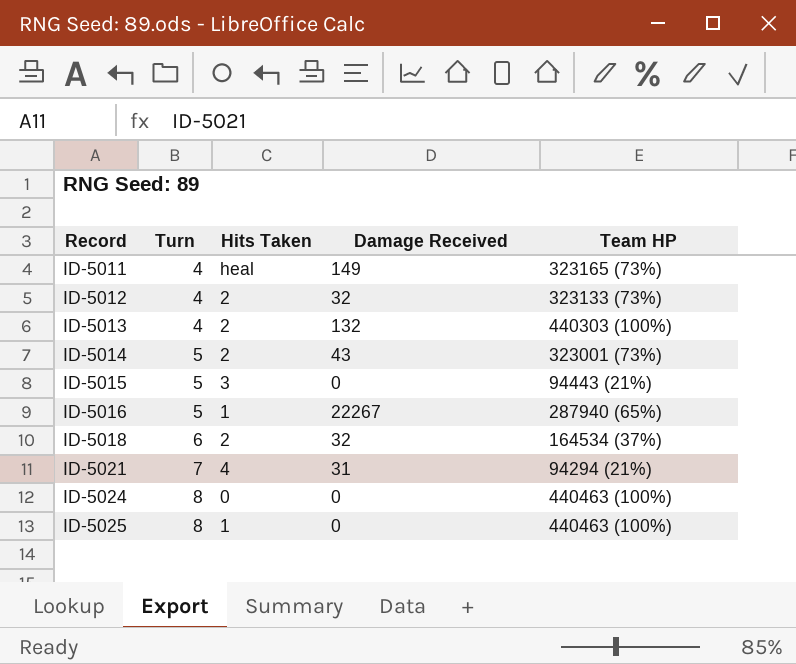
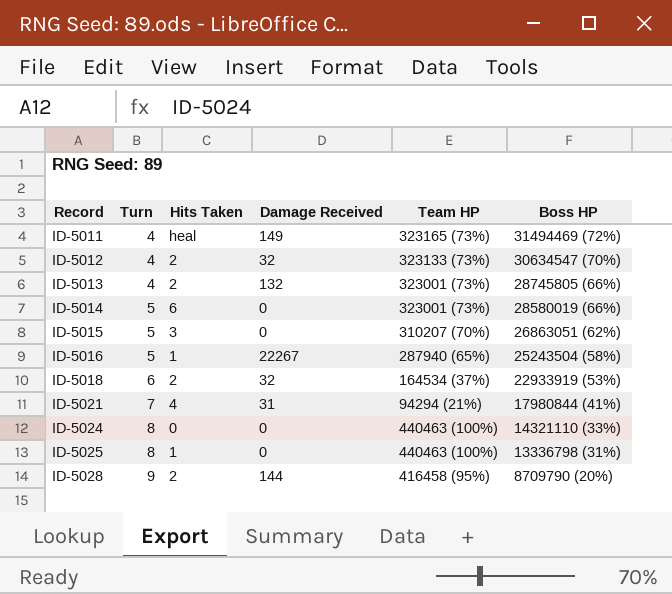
column Boss HP | position: none -> 6
ID-5013 | Team HP: 440303 (100%) -> 323001 (73%)
ID-5014 | Hits Taken: 2 -> 6
ID-5014 | Damage Received: 43 -> 0
ID-5015 | Team HP: 94443 (21%) -> 310207 (70%)
row ID-5028: none -> 9 | 2 | 144 | 416458 (95%) | 8709790 (20%)

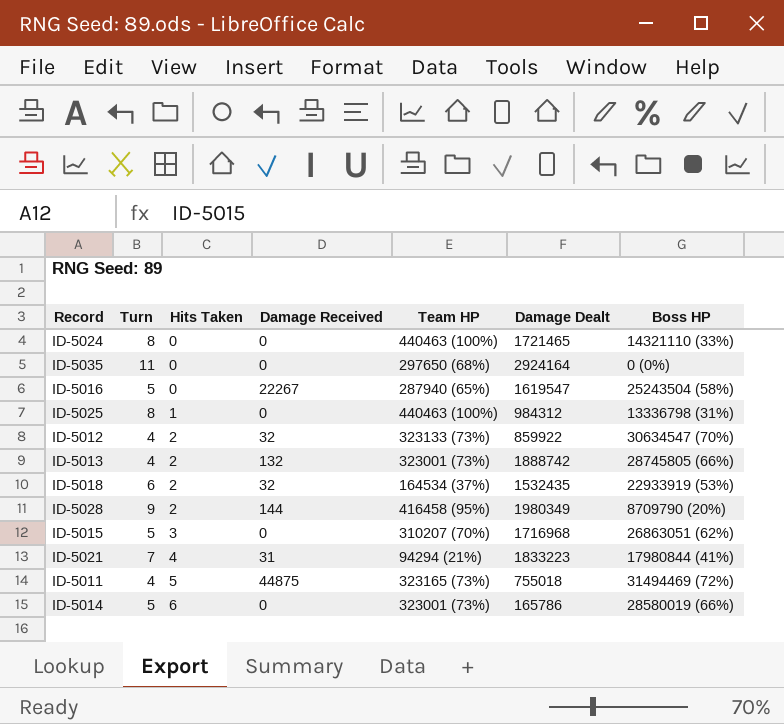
row order: Record ascending -> Hits Taken ascending
column Damage Dealt | position: none -> 6
row ID-5035: none -> 11 | 0 | 0 | 297650 (68%) | 2924164 | 0 (0%)
ID-5016 | Hits Taken: 1 -> 0
ID-5011 | Hits Taken: heal -> 5
ID-5011 | Damage Received: 149 -> 44875

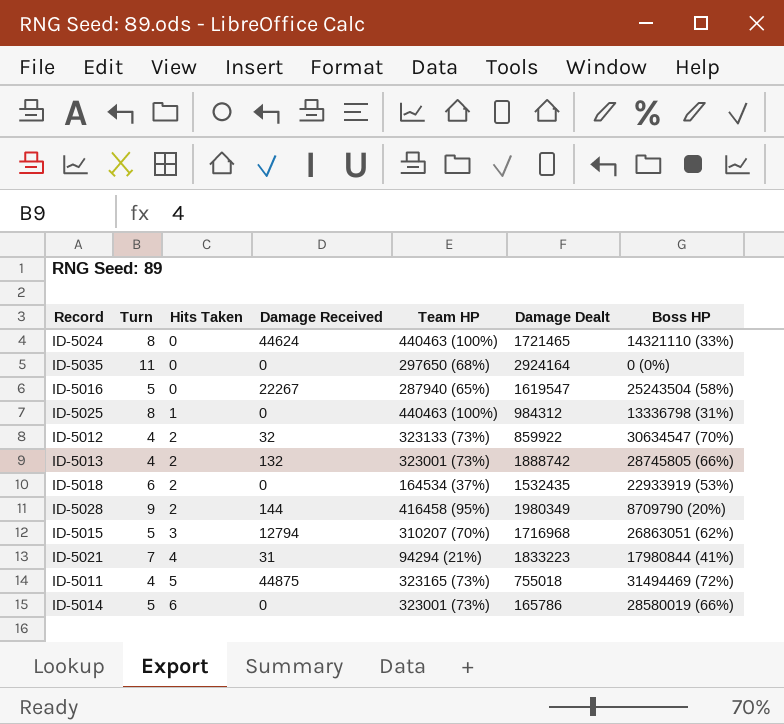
ID-5024 | Damage Received: 0 -> 44624
ID-5018 | Damage Received: 32 -> 0
ID-5015 | Damage Received: 0 -> 12794

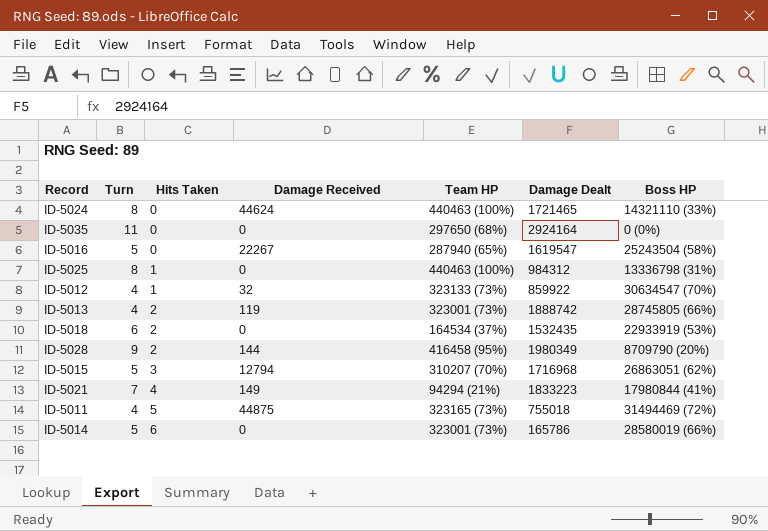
ID-5012 | Hits Taken: 2 -> 1
ID-5013 | Damage Received: 132 -> 119
ID-5021 | Damage Received: 31 -> 149

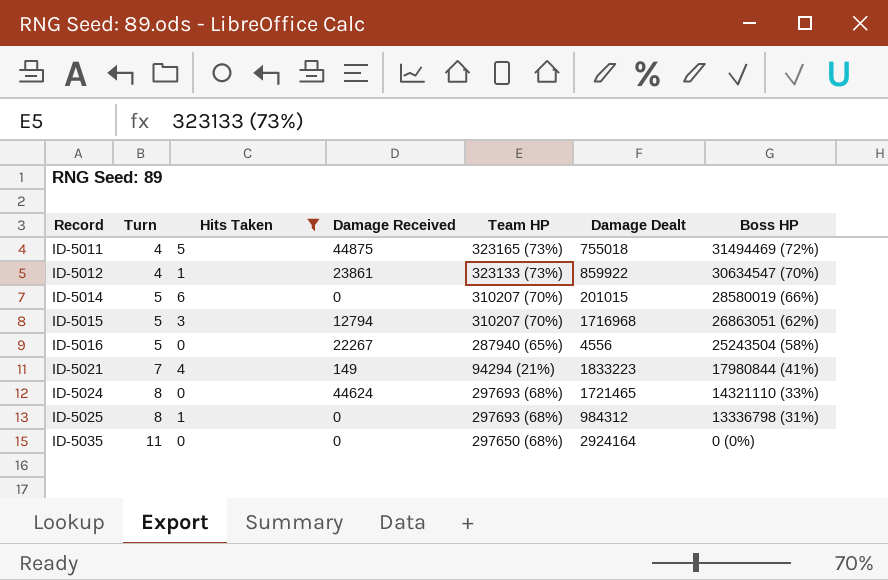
filter: none -> Hits Taken != 2
row order: Hits Taken ascending -> Record ascending
ID-5012 | Damage Received: 32 -> 23861
ID-5014 | Team HP: 323001 (73%) -> 310207 (70%)
ID-5014 | Damage Dealt: 165786 -> 201015
ID-5016 | Damage Dealt: 1619547 -> 4556
ID-5024 | Team HP: 440463 (100%) -> 297693 (68%)
ID-5025 | Team HP: 440463 (100%) -> 297693 (68%)

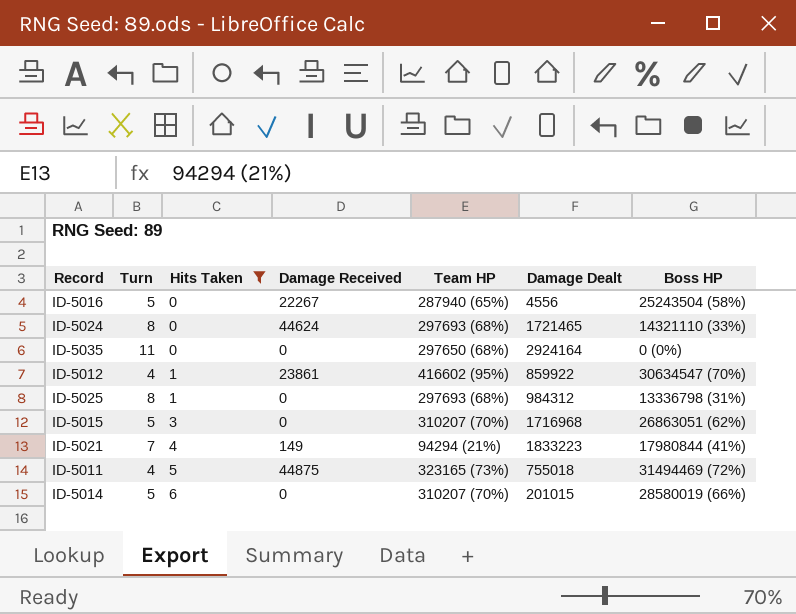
row order: Record ascending -> Hits Taken ascending
ID-5012 | Team HP: 323133 (73%) -> 416602 (95%)
ID-5015 | Damage Received: 12794 -> 0

